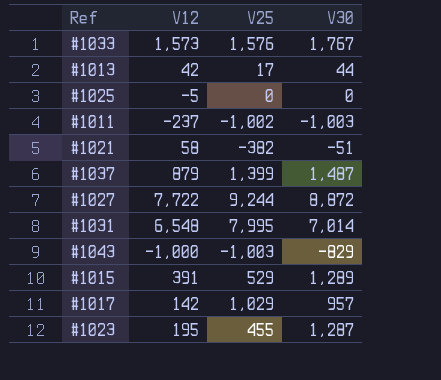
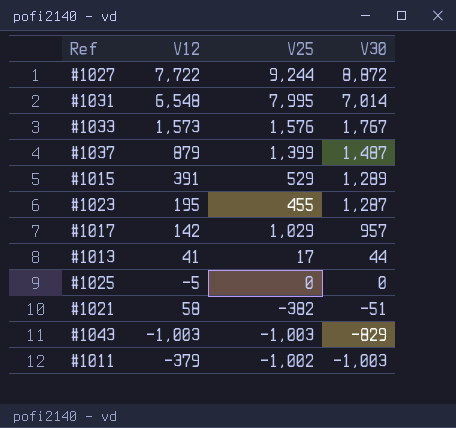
row order: none -> V30 descending
#1013 | V12: 42 -> 41
#1043 | V12: -1,000 -> -1,003
#1011 | V12: -237 -> -379

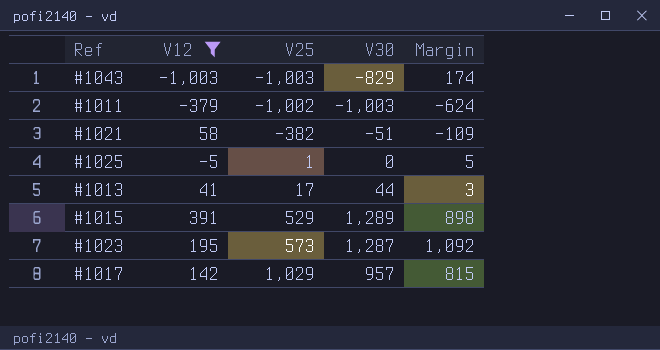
filter: none -> V12 <= 391
row order: V30 descending -> V25 ascending
column Margin | formula: none -> [V30] - [V12]
#1025 | V25: 0 -> 1
#1023 | V25: 455 -> 573

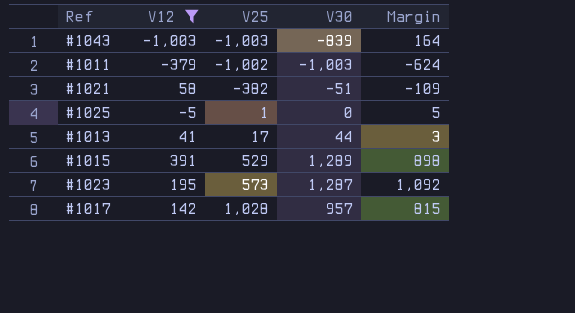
#1043 | V30: -829 -> -839
#1043 | Margin: 174 -> 164
#1017 | V25: 1,029 -> 1,028

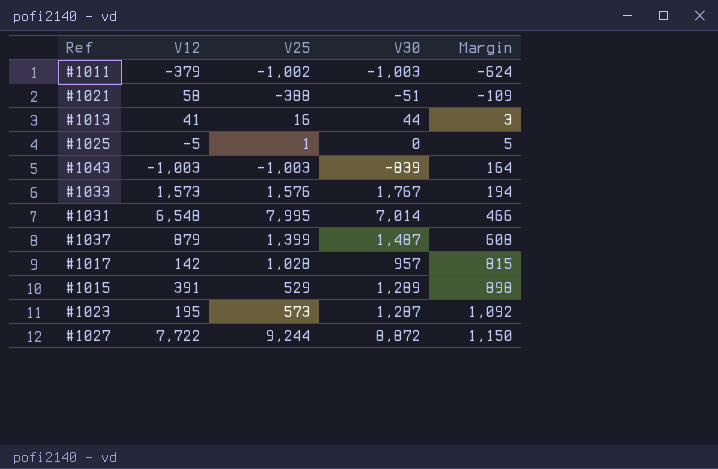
filter: V12 <= 391 -> none
row order: V25 ascending -> Margin ascending
#1021 | V25: -382 -> -388
#1013 | V25: 17 -> 16

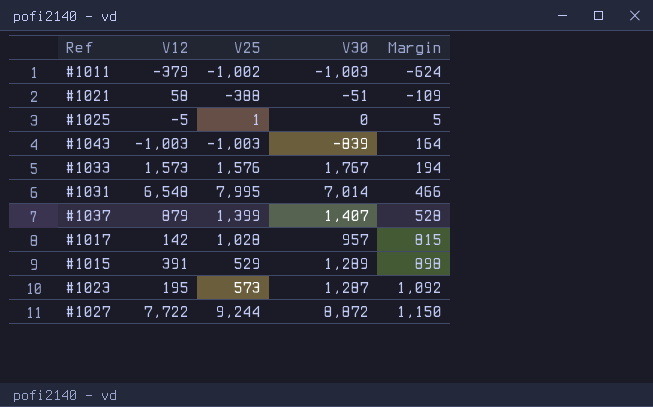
row #1013: 41 | 16 | 44 | 3 -> none
#1037 | V30: 1,487 -> 1,407
#1037 | Margin: 608 -> 528

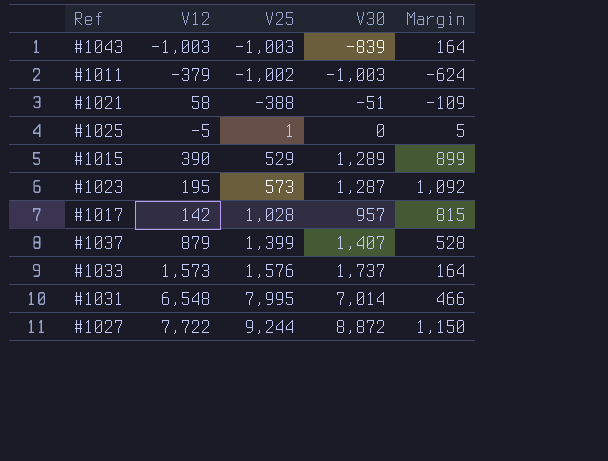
row order: Margin ascending -> V25 ascending
#1015 | V12: 391 -> 390
#1015 | Margin: 898 -> 899
#1033 | V30: 1,767 -> 1,737
#1033 | Margin: 194 -> 164

